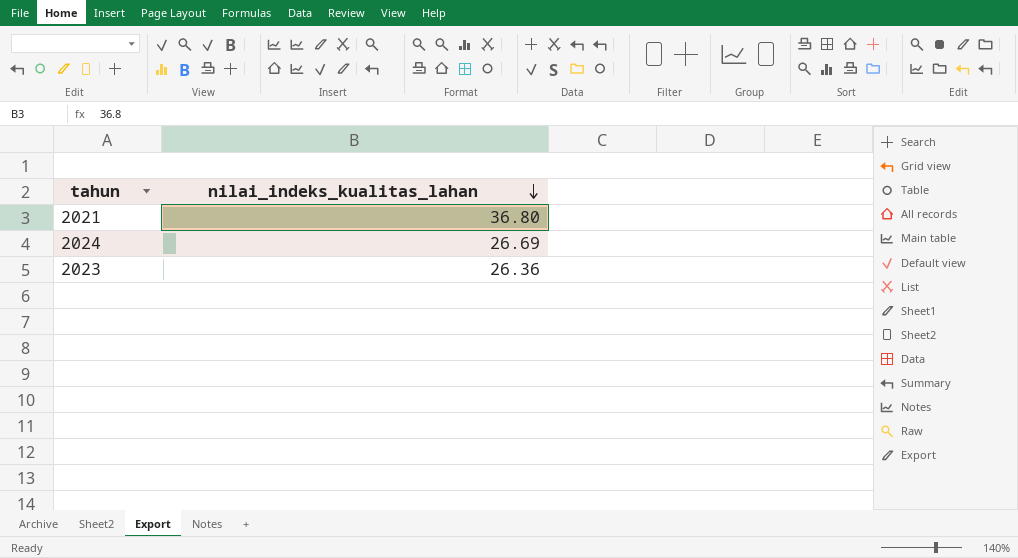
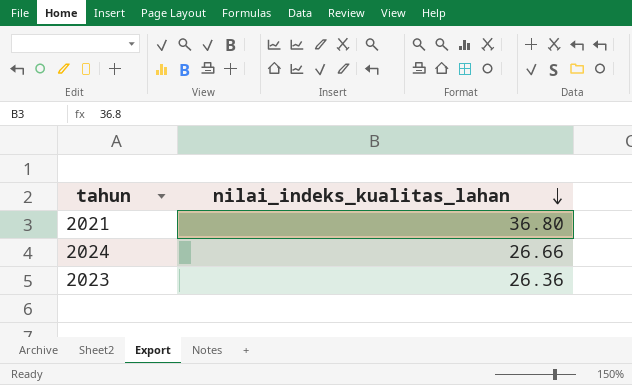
2024 | nilai_indeks_kualitas_lahan: 26.69 -> 26.66

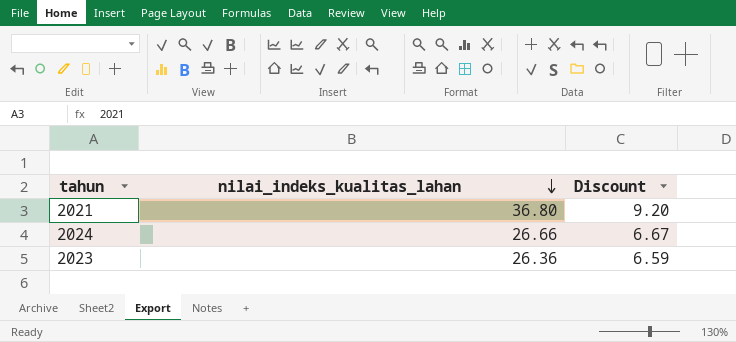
column Discount | formula: none -> [nilai_indeks_kualitas_lahan] * 0.25

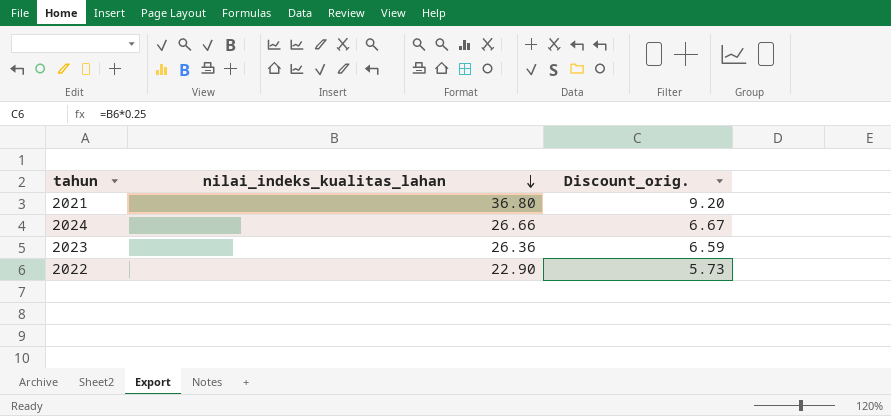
column name: Discount -> Discount_orig.
row 2022: none -> 22.90 | 5.73

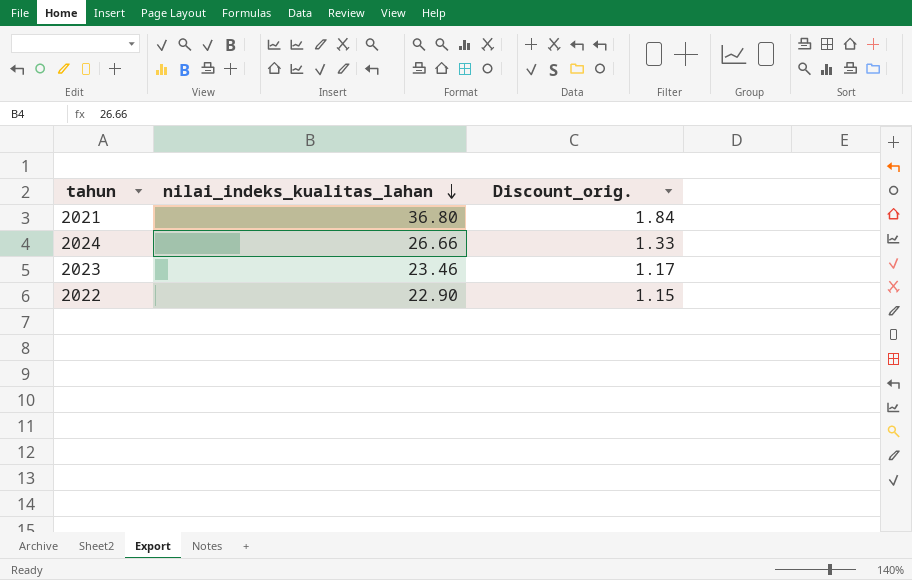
column Discount_orig. | formula: [nilai_indeks_kualitas_lahan] * 0.25 -> [nilai_indeks_kualitas_lahan] * 0.05
2023 | nilai_indeks_kualitas_lahan: 26.36 -> 23.46

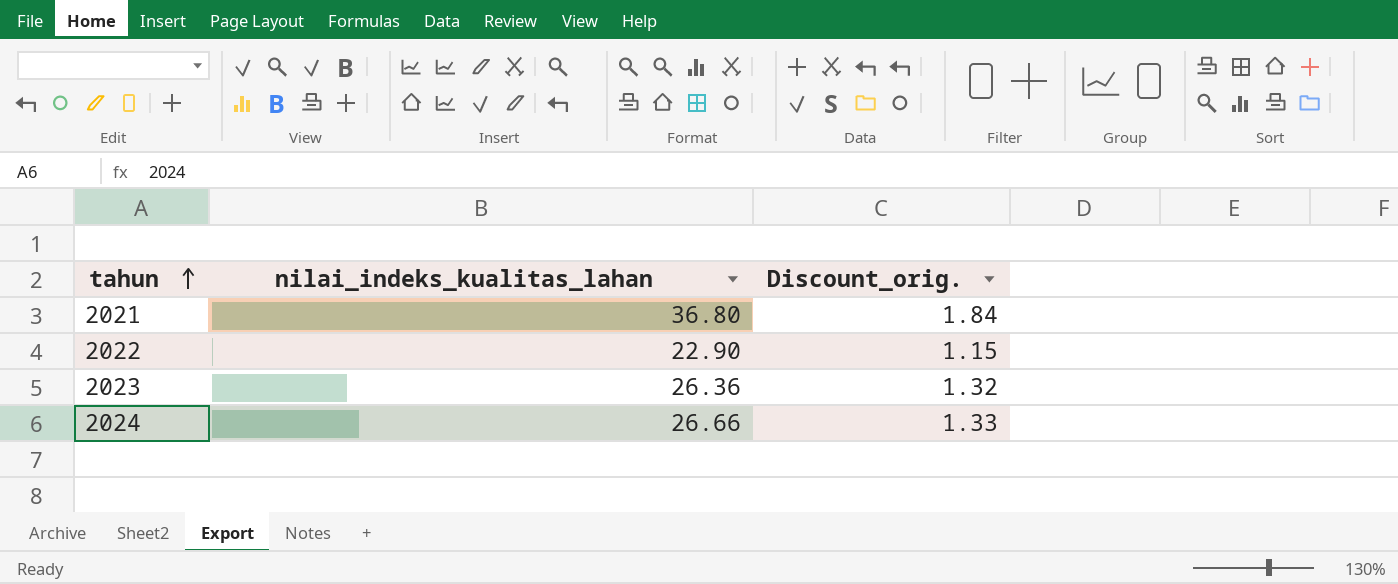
row order: nilai_indeks_kualitas_lahan descending -> tahun ascending
2023 | nilai_indeks_kualitas_lahan: 23.46 -> 26.36
2023 | Discount_orig.: 1.17 -> 1.32

